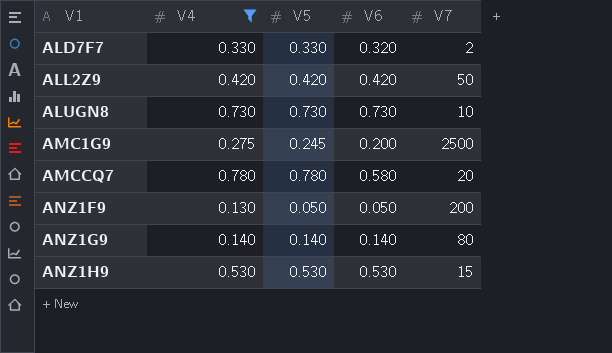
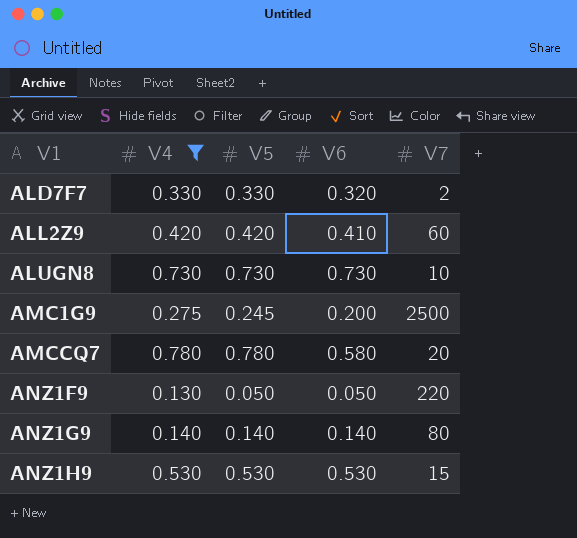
ALL2Z9 | V6: 0.420 -> 0.410
ALL2Z9 | V7: 50 -> 60
ANZ1F9 | V7: 200 -> 220

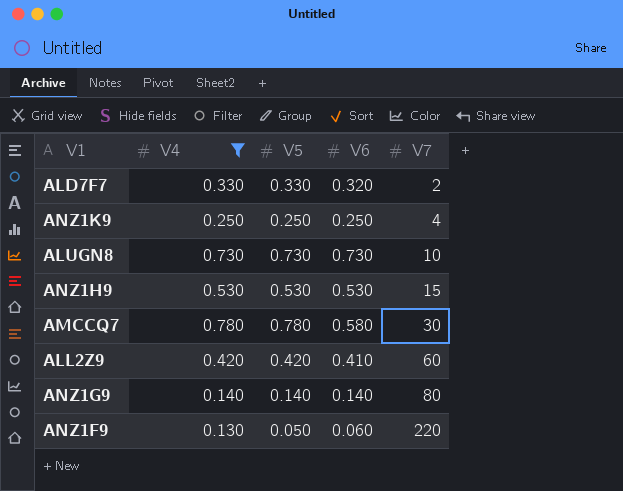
row order: V1 ascending -> V7 ascending
row AMC1G9: 0.275 | 0.245 | 0.200 | 2500 -> none
row ANZ1K9: none -> 0.250 | 0.250 | 0.250 | 4
AMCCQ7 | V7: 20 -> 30
ANZ1F9 | V6: 0.050 -> 0.060

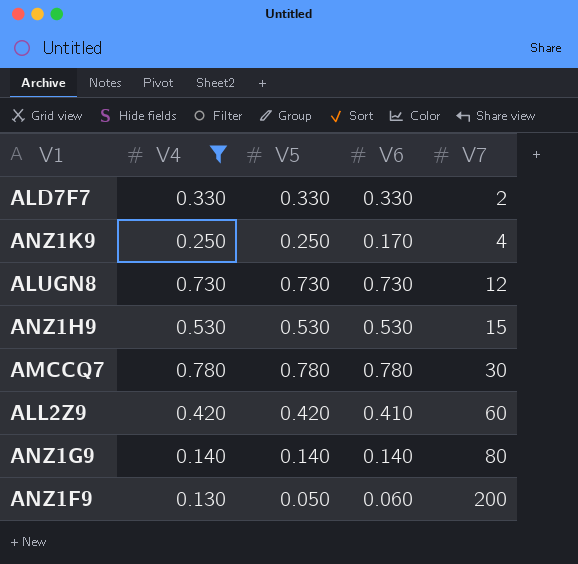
ALD7F7 | V6: 0.320 -> 0.330
ANZ1K9 | V6: 0.250 -> 0.170
ALUGN8 | V7: 10 -> 12
AMCCQ7 | V6: 0.580 -> 0.780
ANZ1F9 | V7: 220 -> 200

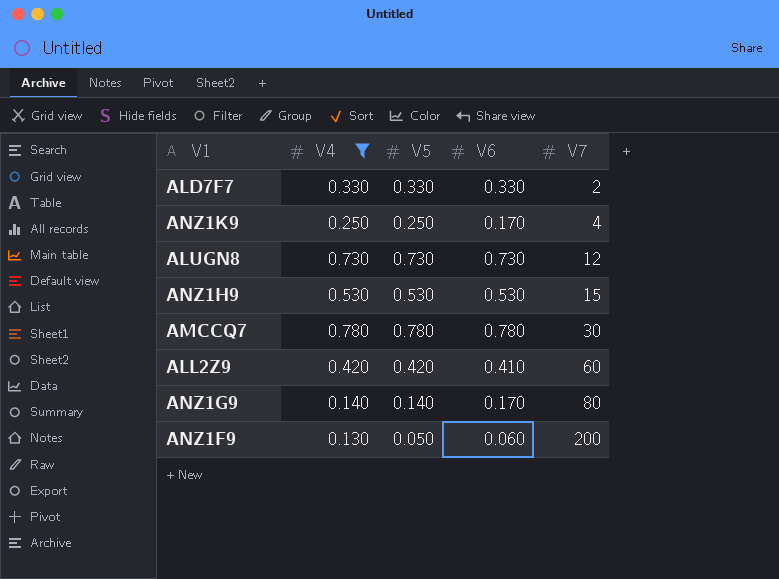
ANZ1G9 | V6: 0.140 -> 0.170

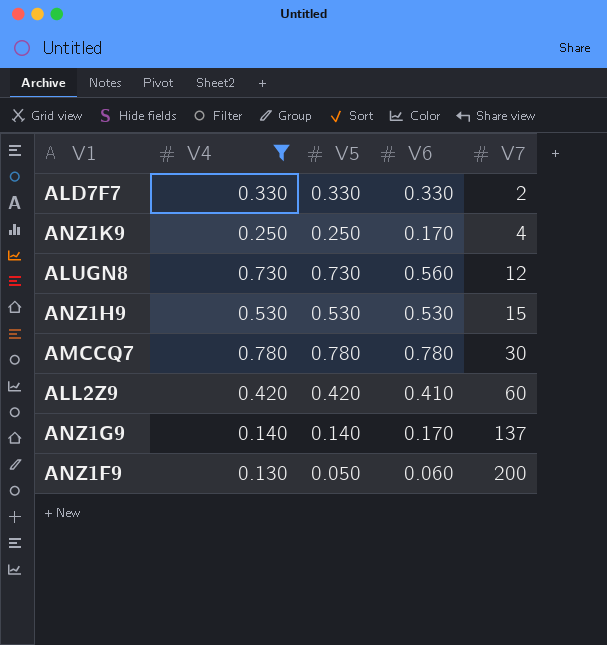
ALUGN8 | V6: 0.730 -> 0.560
ANZ1G9 | V7: 80 -> 137

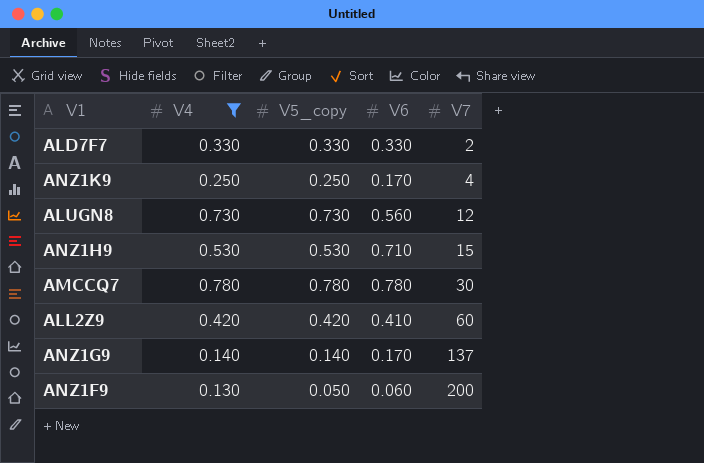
column name: V5 -> V5_copy
ANZ1H9 | V6: 0.530 -> 0.710

